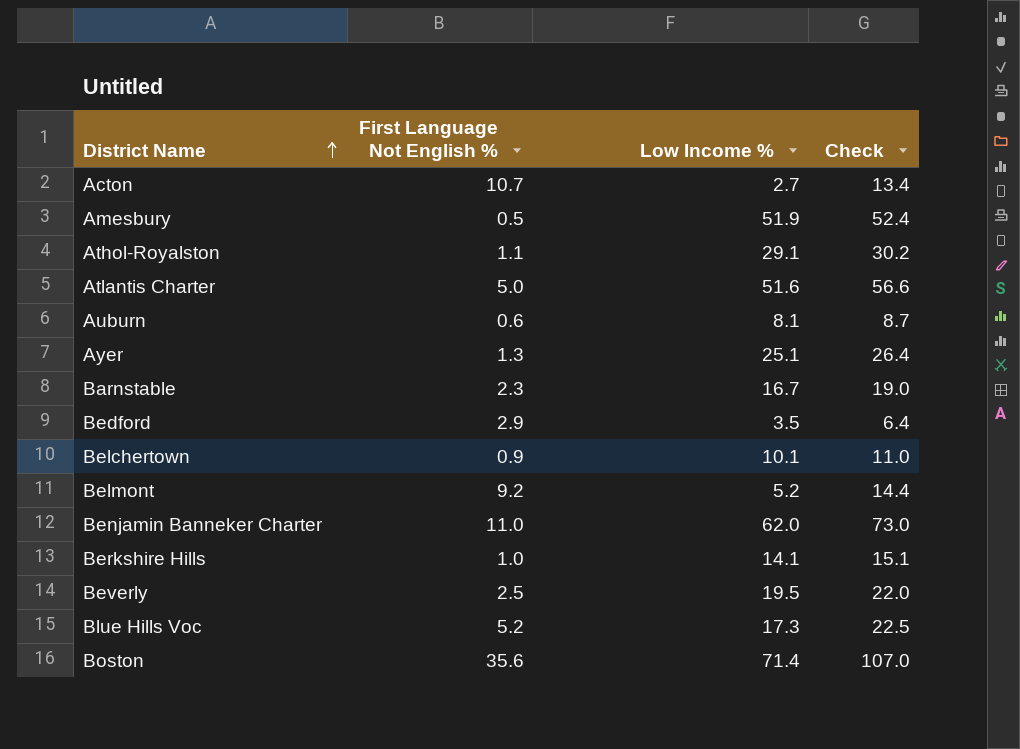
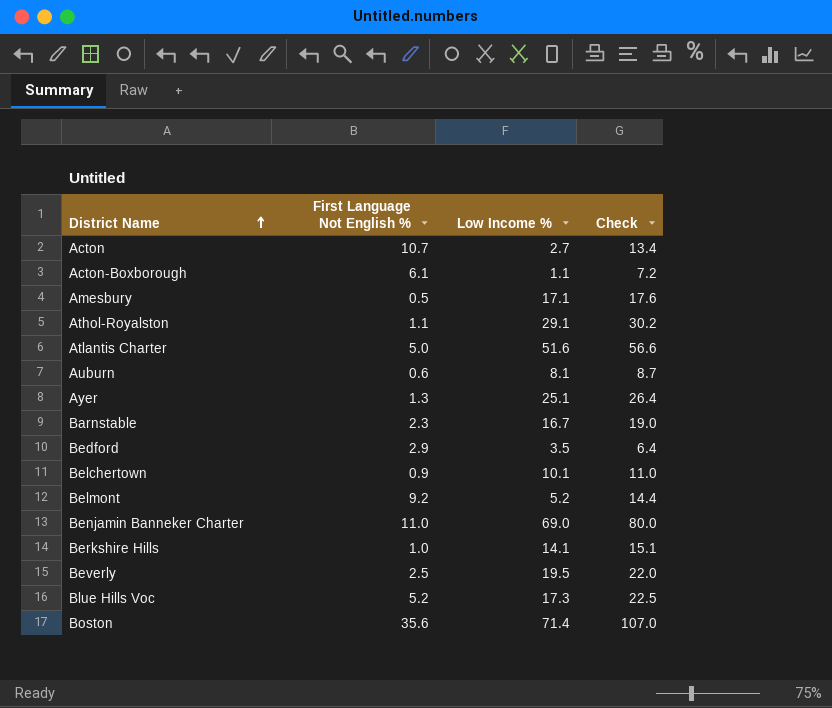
row Acton-Boxborough: none -> 6.1 | 1.1 | 7.2
Amesbury | Low Income %: 51.9 -> 17.1
Amesbury | Check: 52.4 -> 17.6
Benjamin Banneker Charter | Low Income %: 62.0 -> 69.0
Benjamin Banneker Charter | Check: 73.0 -> 80.0

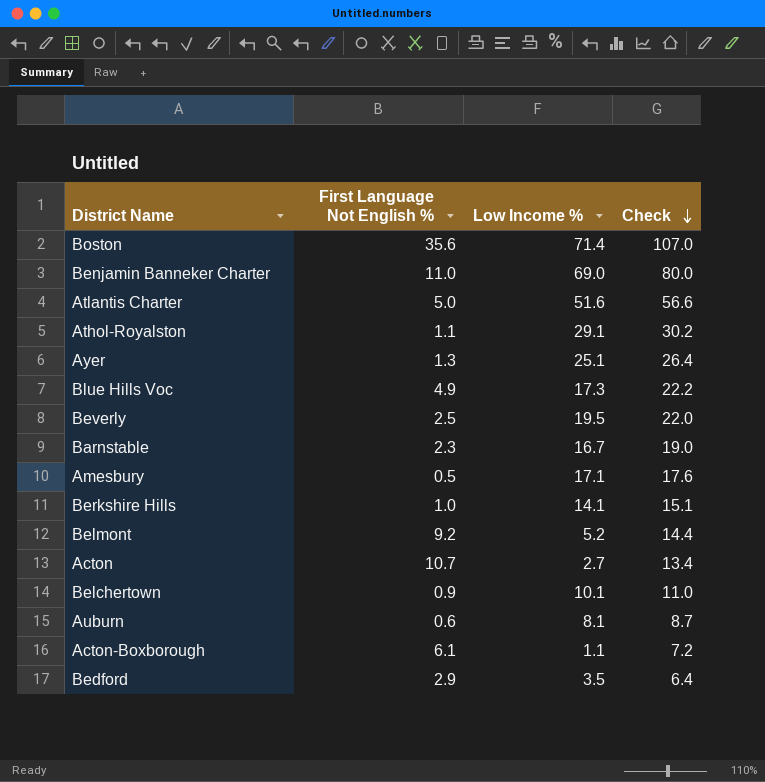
row order: District Name ascending -> Check descending
Blue Hills Voc | First Language Not English %: 5.2 -> 4.9
Blue Hills Voc | Check: 22.5 -> 22.2

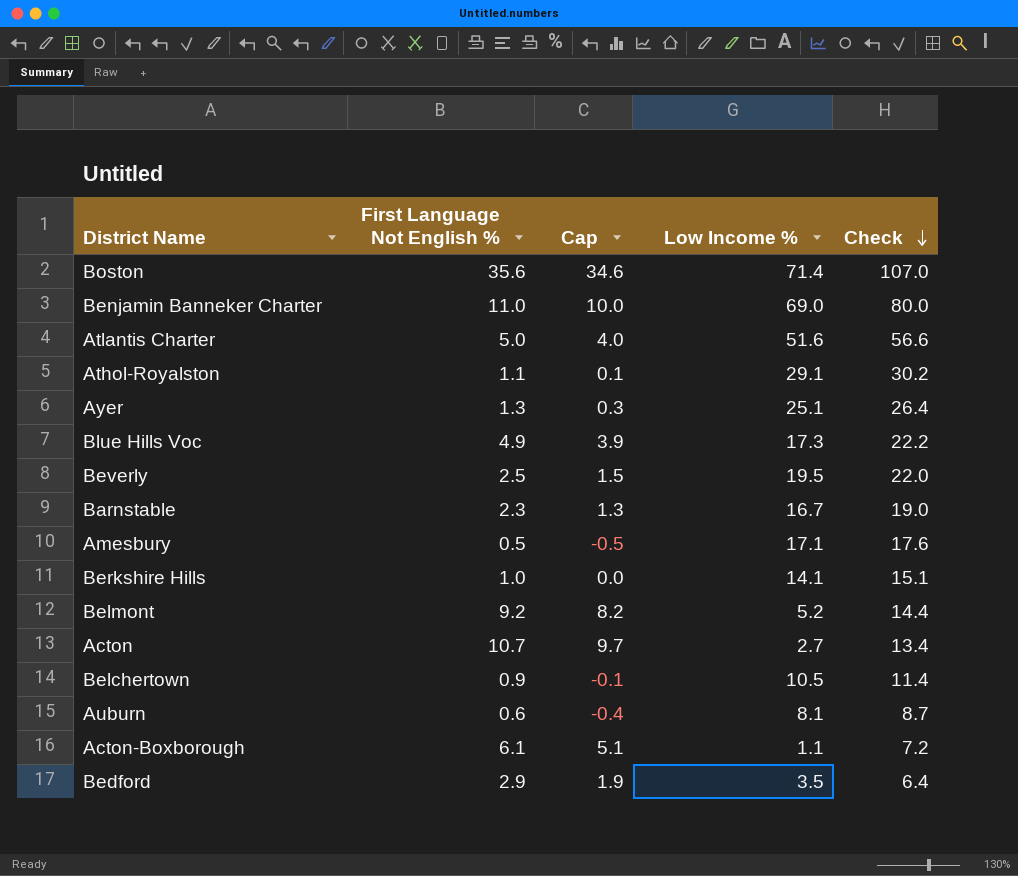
column Cap | formula: none -> [First Language Not English %] - 1
Belchertown | Low Income %: 10.1 -> 10.5
Belchertown | Check: 11.0 -> 11.4

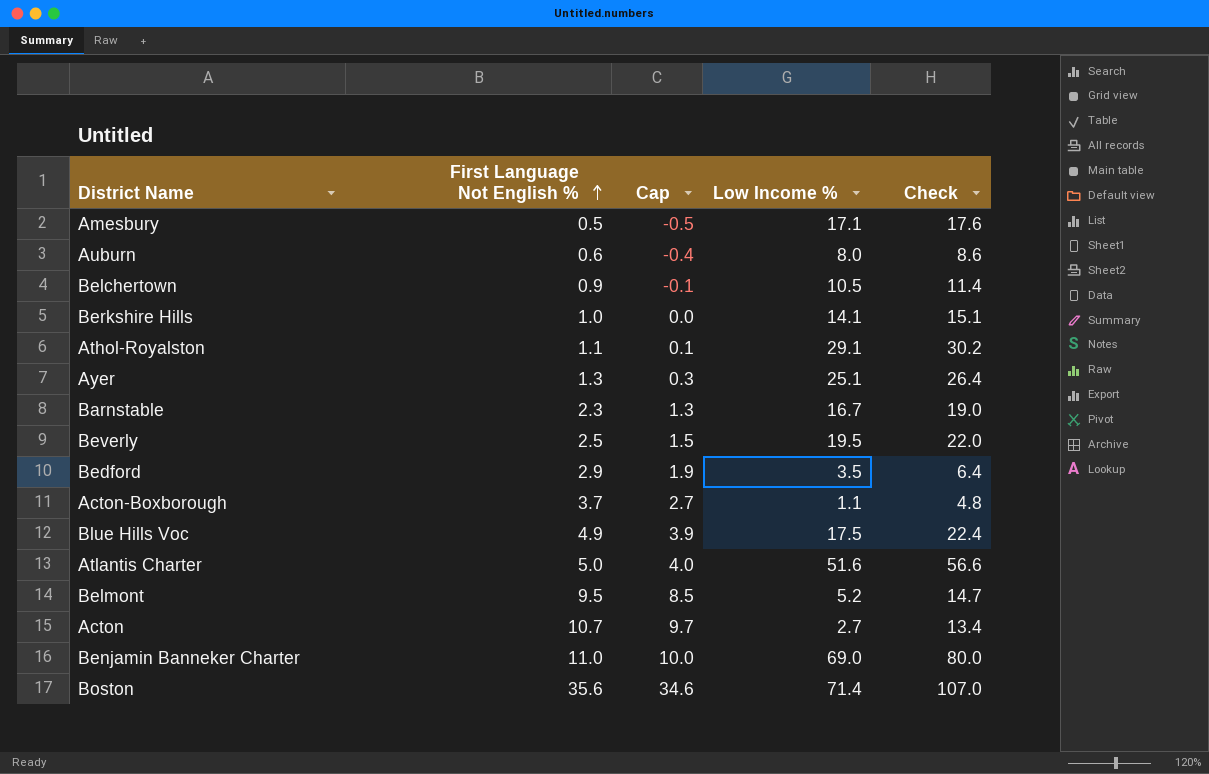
row order: Check descending -> First Language Not English % ascending
Auburn | Low Income %: 8.1 -> 8.0
Auburn | Check: 8.7 -> 8.6
Acton-Boxborough | First Language Not English %: 6.1 -> 3.7
Acton-Boxborough | Cap: 5.1 -> 2.7
Acton-Boxborough | Check: 7.2 -> 4.8
Blue Hills Voc | Low Income %: 17.3 -> 17.5
Blue Hills Voc | Check: 22.2 -> 22.4
Belmont | First Language Not English %: 9.2 -> 9.5
Belmont | Cap: 8.2 -> 8.5
Belmont | Check: 14.4 -> 14.7

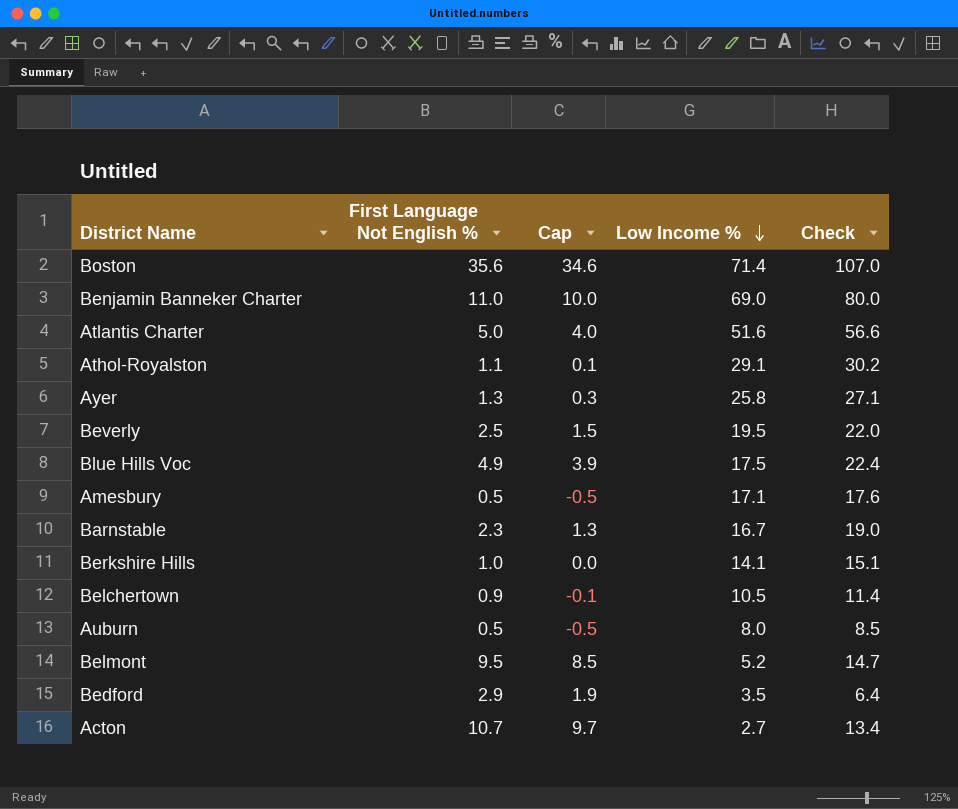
row order: First Language Not English % ascending -> Low Income % descending
row Acton-Boxborough: 3.7 | 2.7 | 1.1 | 4.8 -> none
Ayer | Low Income %: 25.1 -> 25.8
Ayer | Check: 26.4 -> 27.1
Auburn | First Language Not English %: 0.6 -> 0.5
Auburn | Cap: -0.4 -> -0.5
Auburn | Check: 8.6 -> 8.5

